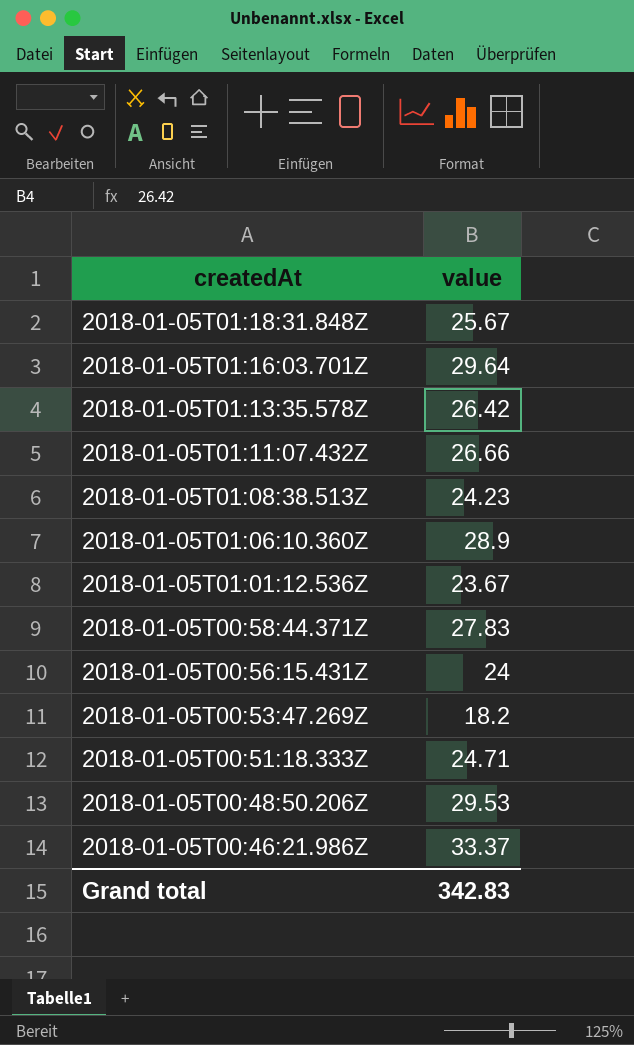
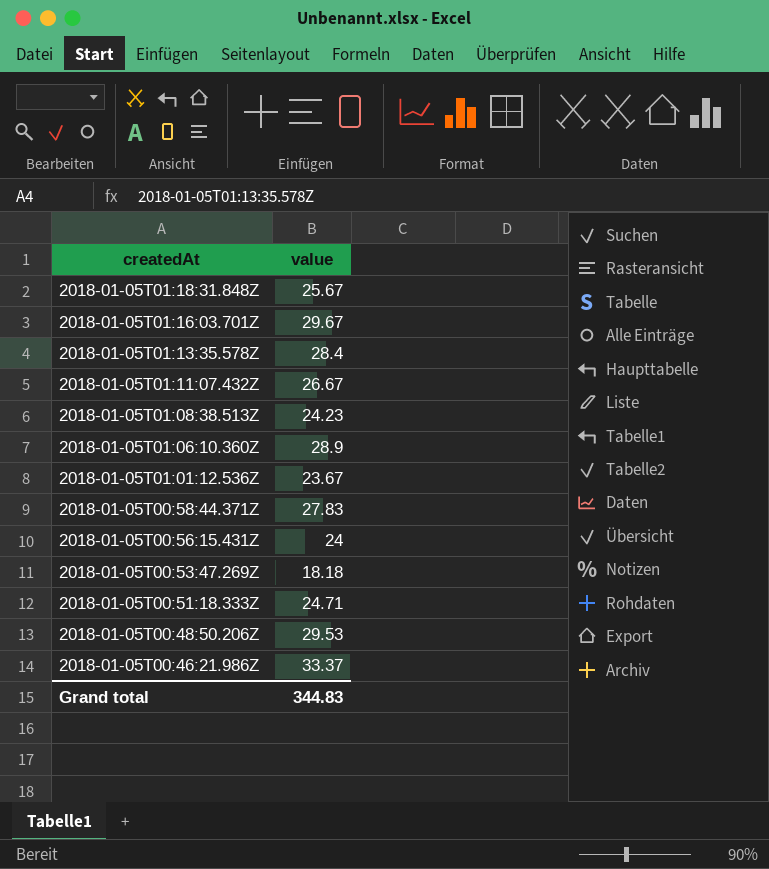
2018-01-05T01:16:03.701Z | value: 29.64 -> 29.67
2018-01-05T01:13:35.578Z | value: 26.42 -> 28.4
2018-01-05T01:11:07.432Z | value: 26.66 -> 26.67
2018-01-05T00:53:47.269Z | value: 18.2 -> 18.18
Grand total | value: 342.83 -> 344.83

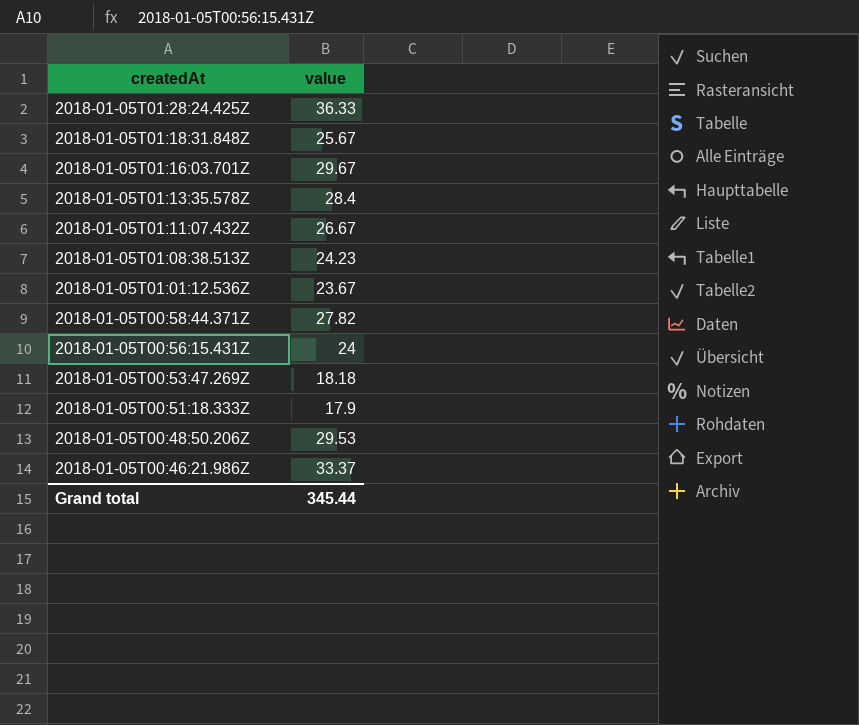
row 2018-01-05T01:06:10.360Z: 28.9 -> none
row 2018-01-05T01:28:24.425Z: none -> 36.33
2018-01-05T00:58:44.371Z | value: 27.83 -> 27.82
2018-01-05T00:51:18.333Z | value: 24.71 -> 17.9
Grand total | value: 344.83 -> 345.44

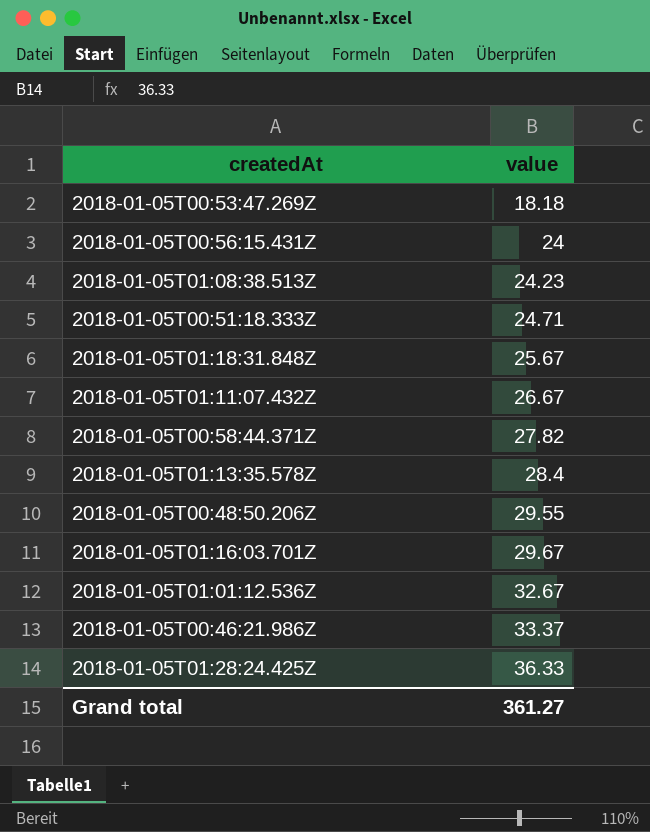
row order: createdAt descending -> value ascending
2018-01-05T00:51:18.333Z | value: 17.9 -> 24.71
2018-01-05T00:48:50.206Z | value: 29.53 -> 29.55
2018-01-05T01:01:12.536Z | value: 23.67 -> 32.67
Grand total | value: 345.44 -> 361.27

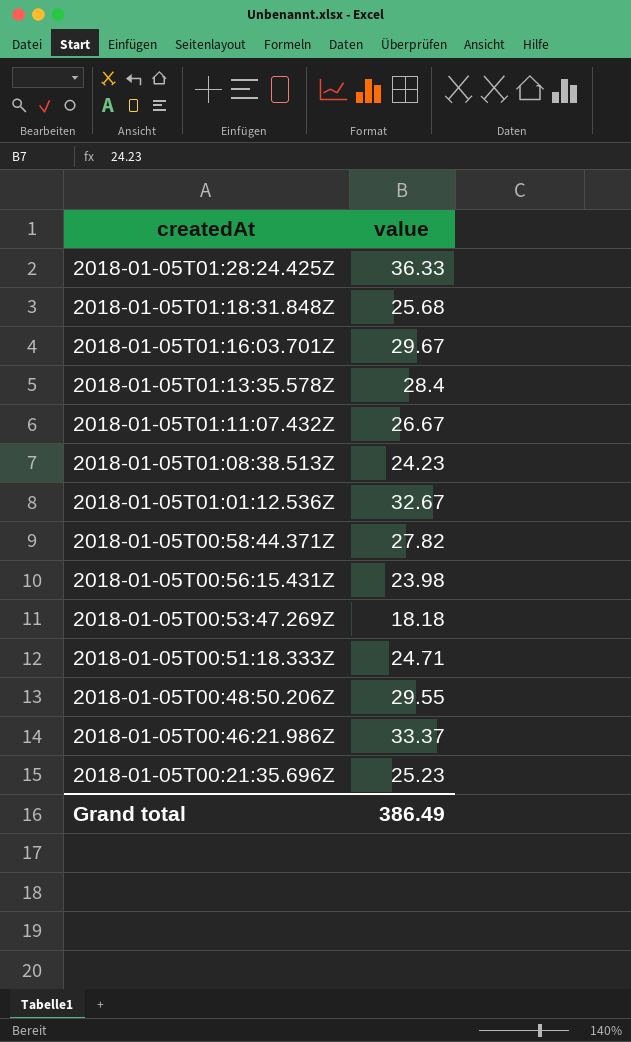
row order: value ascending -> createdAt descending
2018-01-05T01:18:31.848Z | value: 25.67 -> 25.68
2018-01-05T00:56:15.431Z | value: 24 -> 23.98
row 2018-01-05T00:21:35.696Z: none -> 25.23
Grand total | value: 361.27 -> 386.49

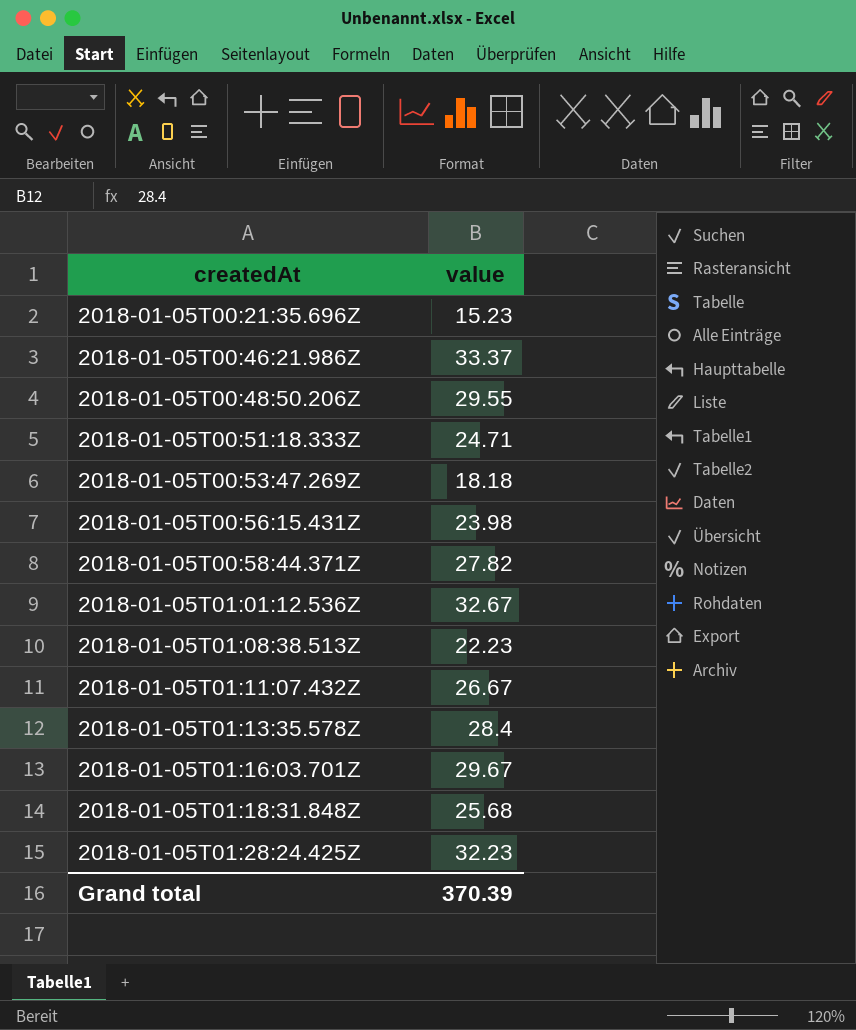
row order: createdAt descending -> createdAt ascending
2018-01-05T00:21:35.696Z | value: 25.23 -> 15.23
2018-01-05T01:08:38.513Z | value: 24.23 -> 22.23
2018-01-05T01:28:24.425Z | value: 36.33 -> 32.23
Grand total | value: 386.49 -> 370.39

